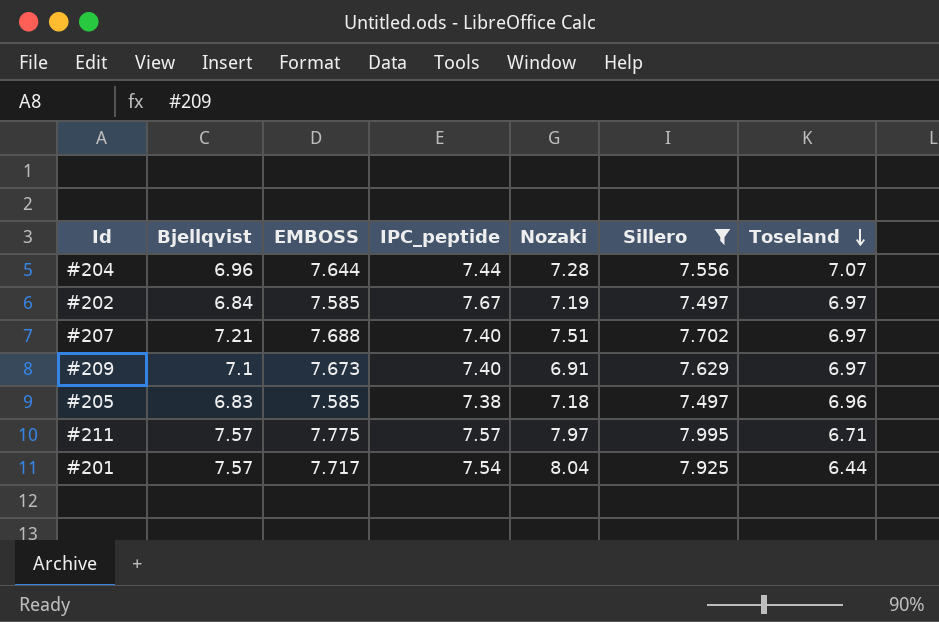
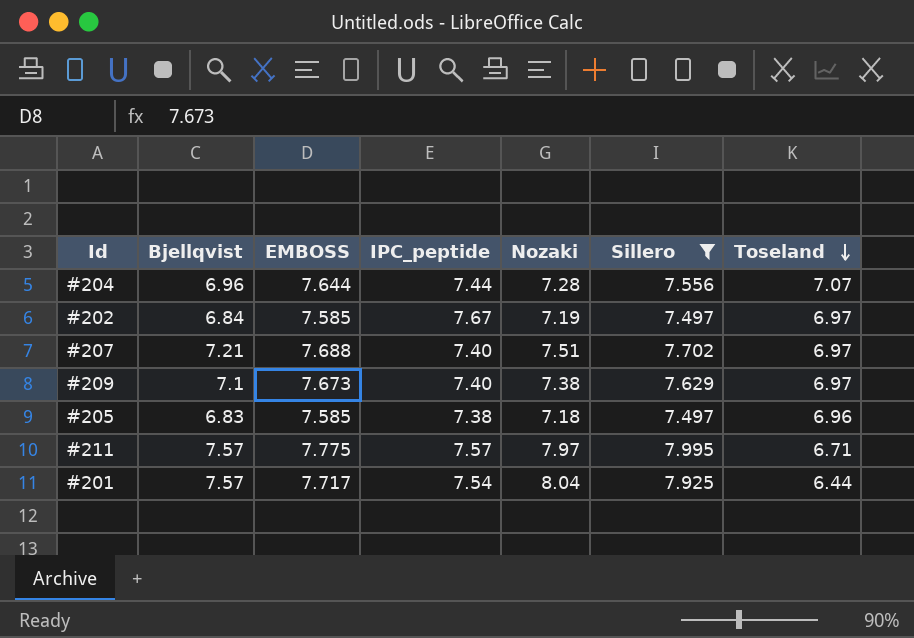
#209 | Nozaki: 6.91 -> 7.38

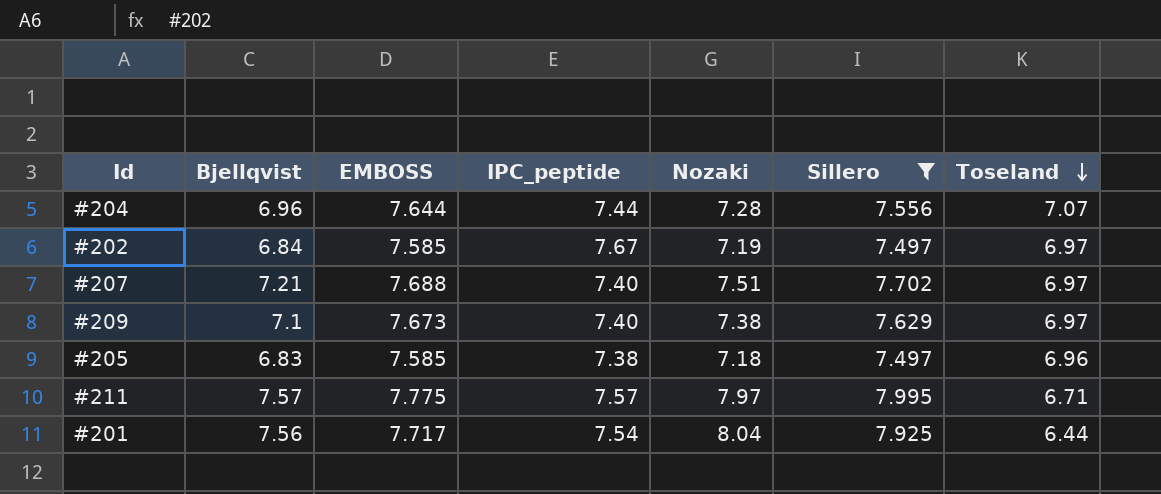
#201 | Bjellqvist: 7.57 -> 7.56

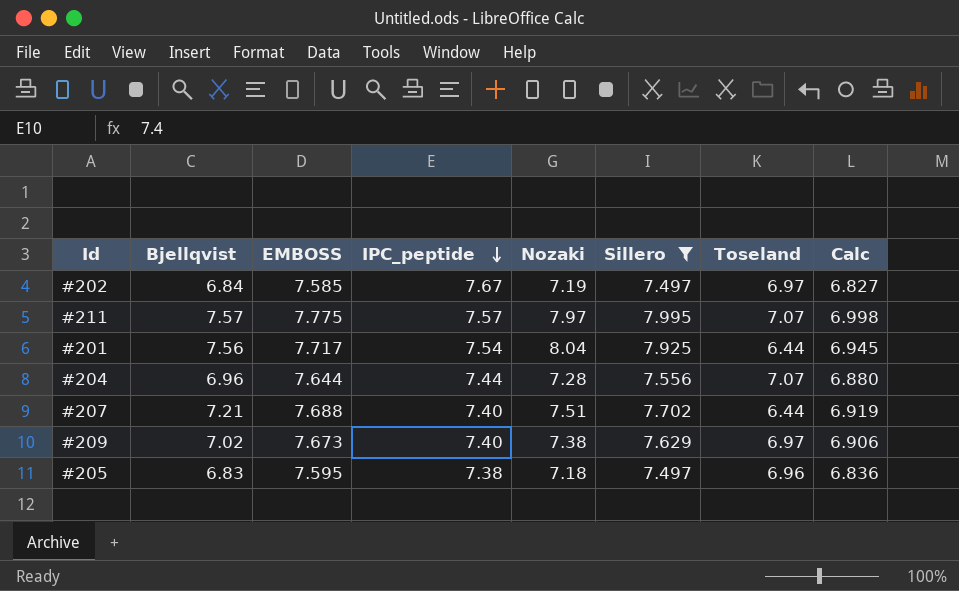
row order: Toseland descending -> IPC_peptide descending
column Calc | formula: none -> [EMBOSS] * 0.9
#211 | Toseland: 6.71 -> 7.07
#207 | Toseland: 6.97 -> 6.44
#209 | Bjellqvist: 7.1 -> 7.02
#205 | EMBOSS: 7.585 -> 7.595

